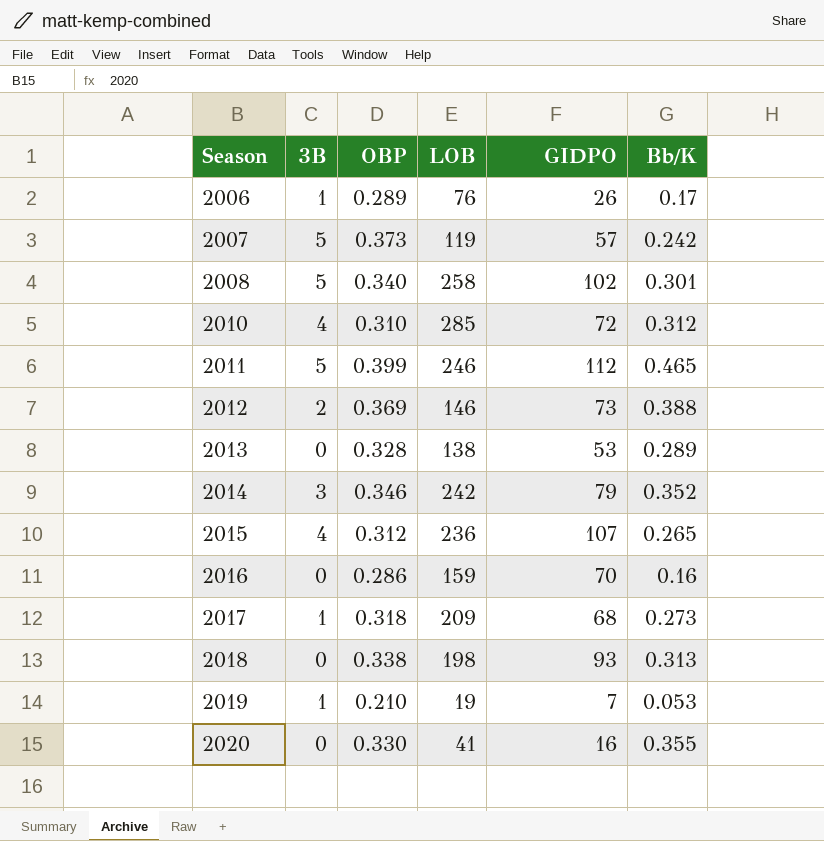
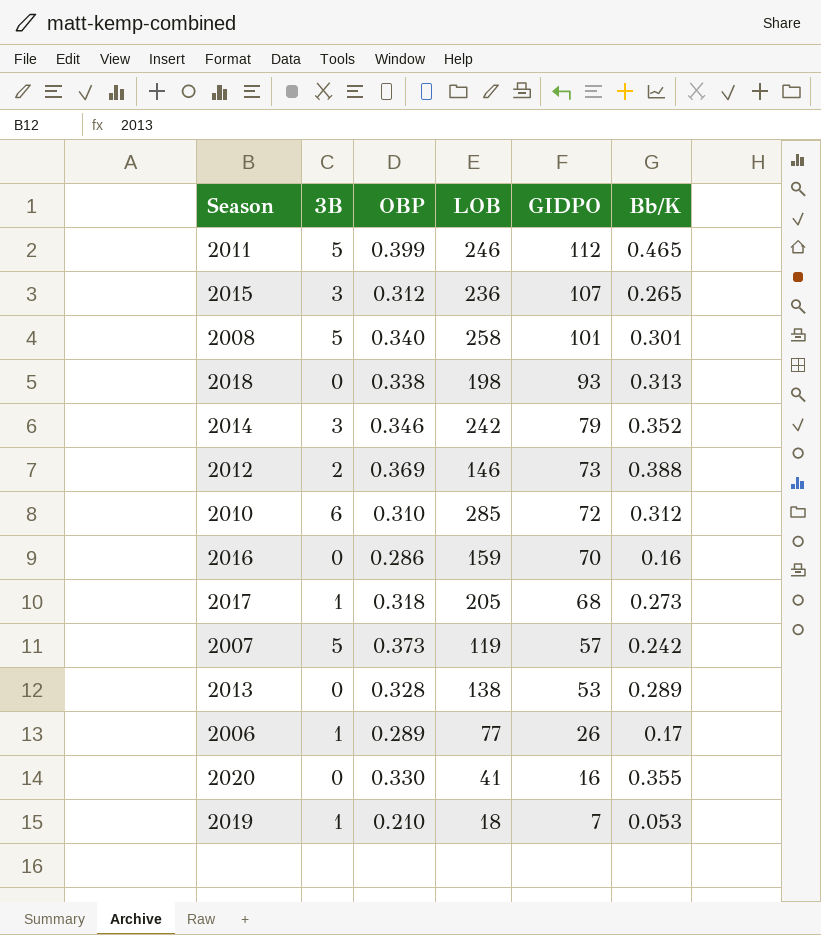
row order: Season ascending -> GIDPO descending
2015 | 3B: 4 -> 3
2008 | GIDPO: 102 -> 101
2010 | 3B: 4 -> 6
2017 | LOB: 209 -> 205
2006 | LOB: 76 -> 77
2019 | LOB: 19 -> 18

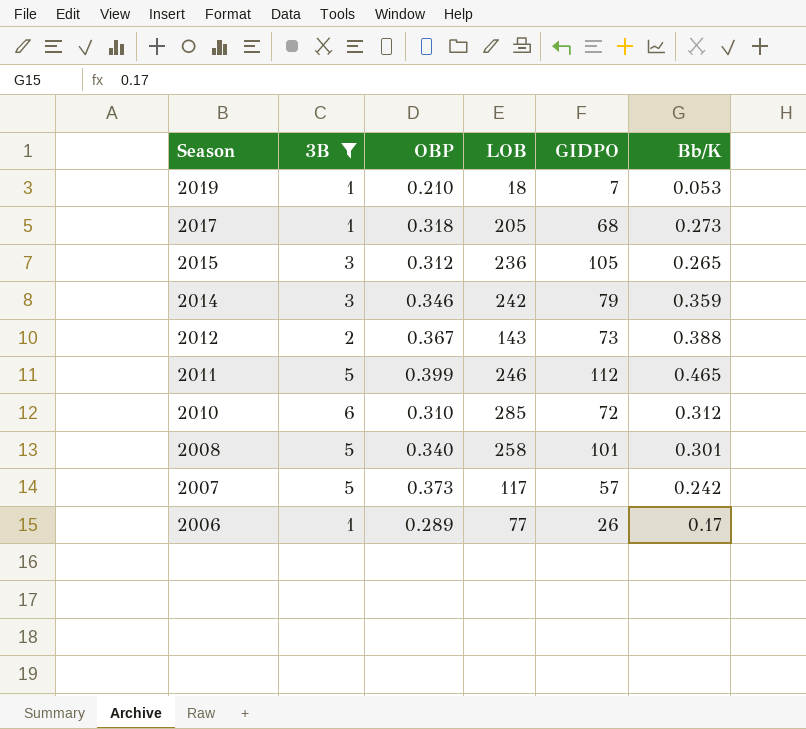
filter: none -> 3B != 0
row order: GIDPO descending -> Season descending
2015 | GIDPO: 107 -> 105
2014 | Bb/K: 0.352 -> 0.359
2012 | OBP: 0.369 -> 0.367
2012 | LOB: 146 -> 143
2007 | LOB: 119 -> 117

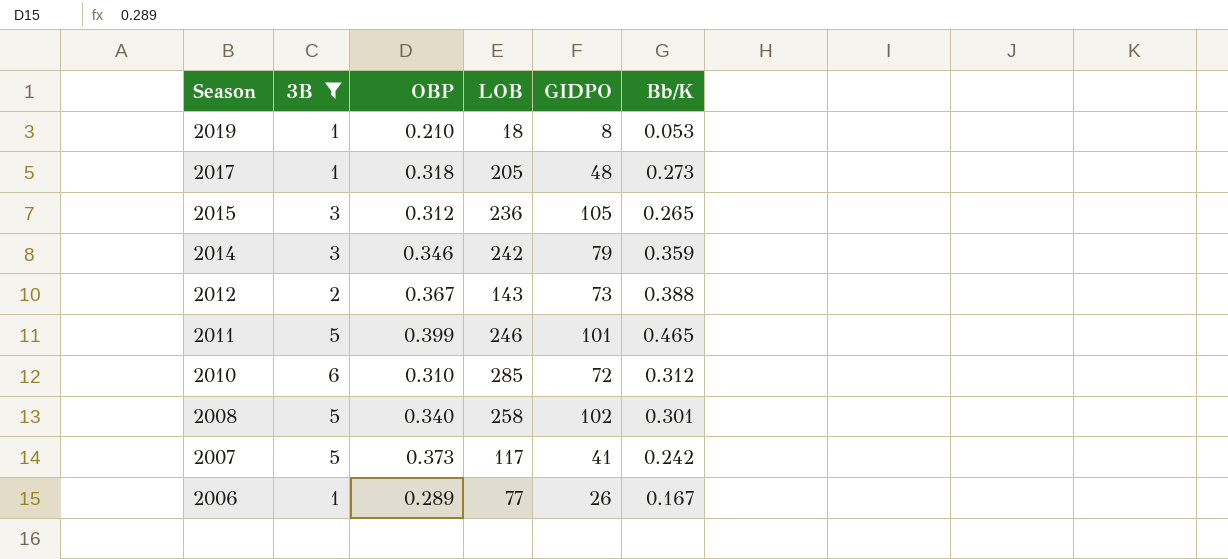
2019 | GIDPO: 7 -> 8
2017 | GIDPO: 68 -> 48
2011 | GIDPO: 112 -> 101
2008 | GIDPO: 101 -> 102
2007 | GIDPO: 57 -> 41
2006 | Bb/K: 0.17 -> 0.167

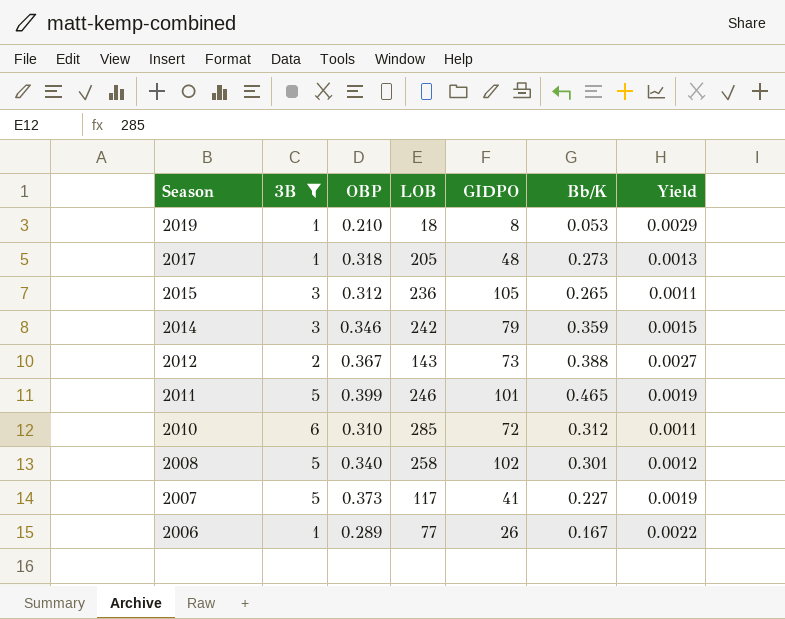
column Yield | formula: none -> [Bb/K] / [LOB]
2007 | Bb/K: 0.242 -> 0.227

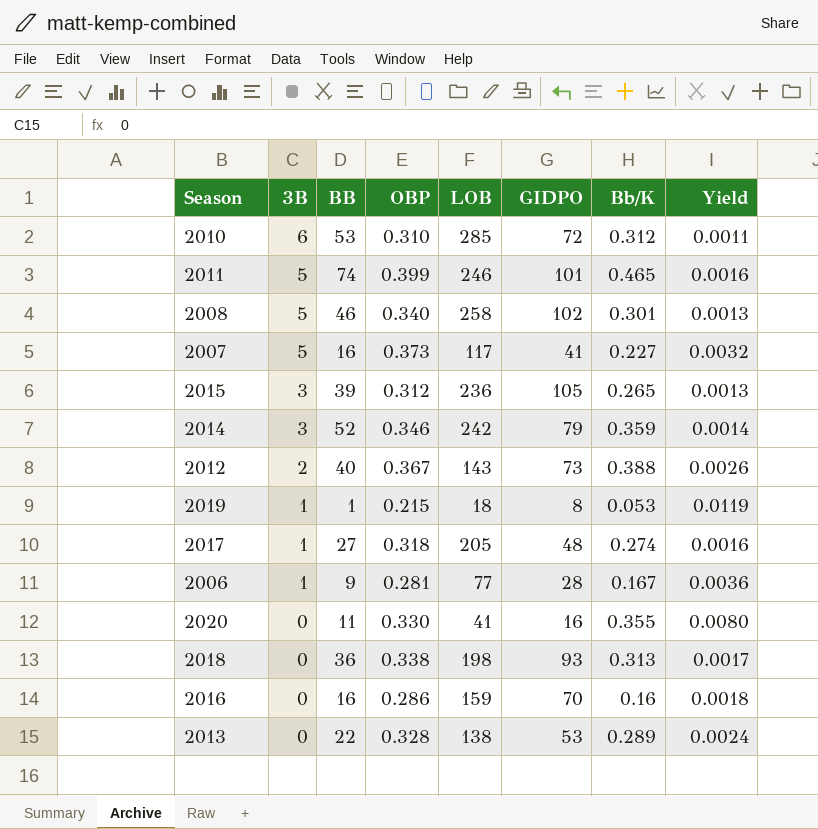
filter: 3B != 0 -> none
row order: Season descending -> 3B descending
column BB | position: none -> 3
column Yield | formula: [Bb/K] / [LOB] -> [OBP] / [LOB]
2019 | OBP: 0.210 -> 0.215
2017 | Bb/K: 0.273 -> 0.274
2006 | OBP: 0.289 -> 0.281
2006 | GIDPO: 26 -> 28

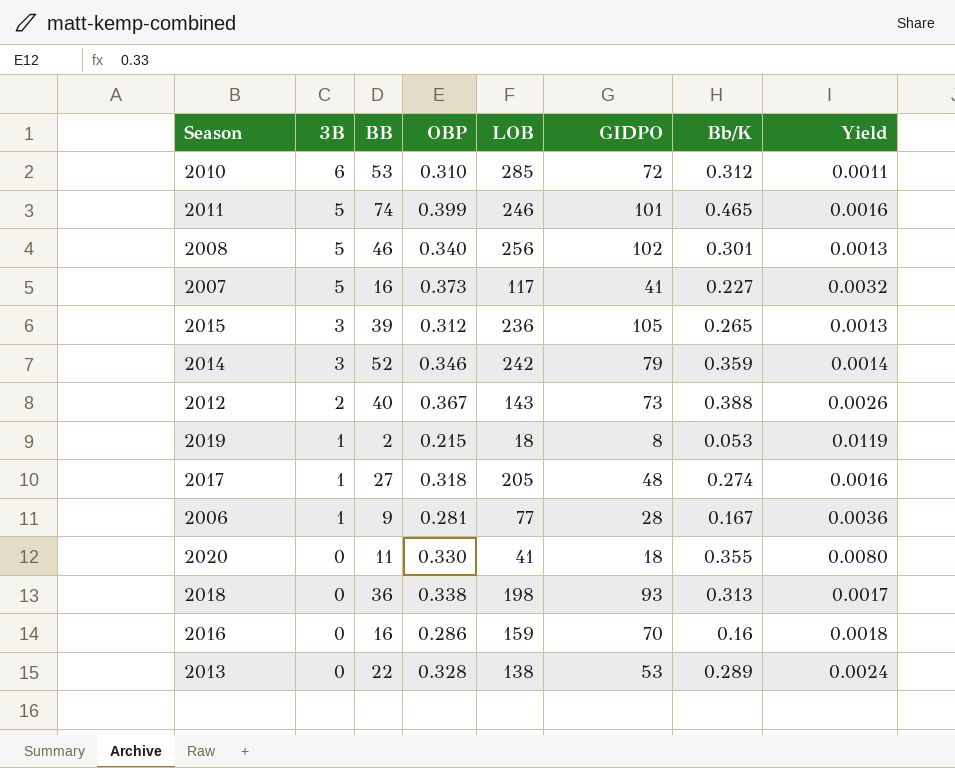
2008 | LOB: 258 -> 256
2019 | BB: 1 -> 2
2020 | GIDPO: 16 -> 18

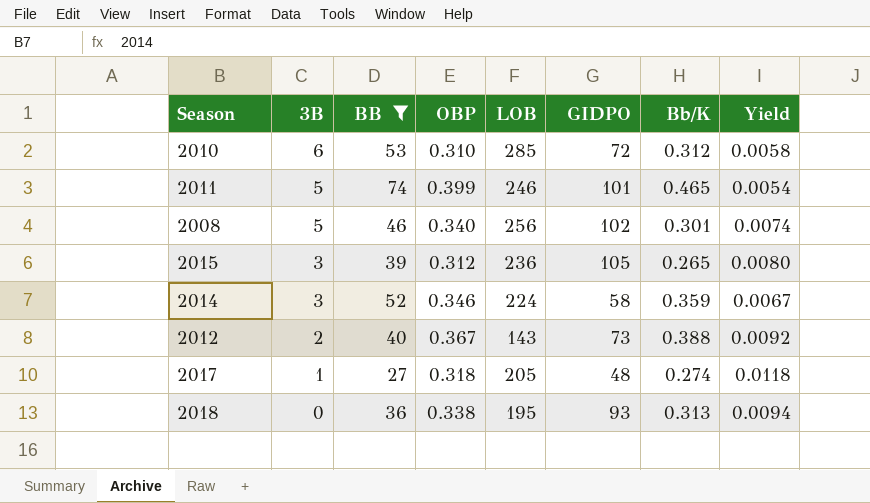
filter: none -> BB >= 27
column Yield | formula: [OBP] / [LOB] -> [OBP] / [BB]
2014 | LOB: 242 -> 224
2014 | GIDPO: 79 -> 58
2018 | LOB: 198 -> 195

